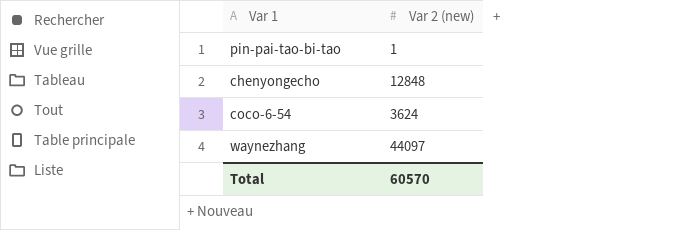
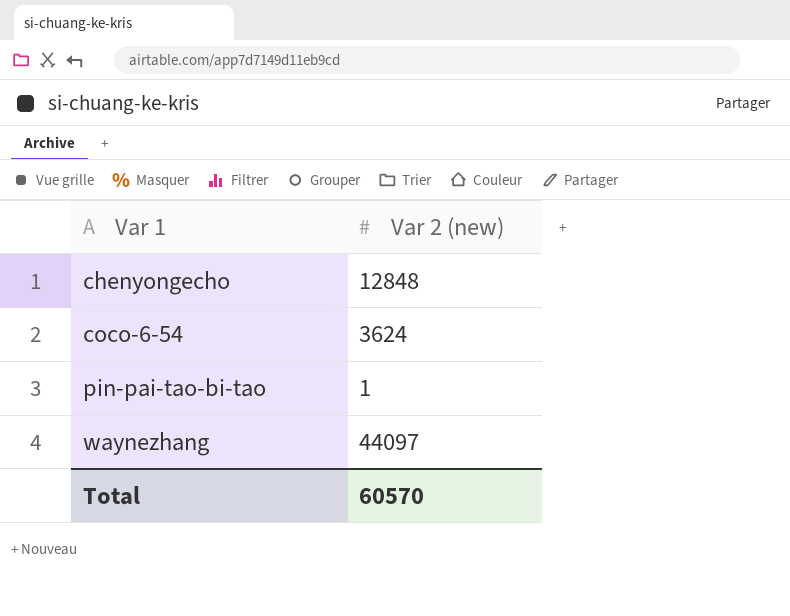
row order: none -> Var 1 ascending

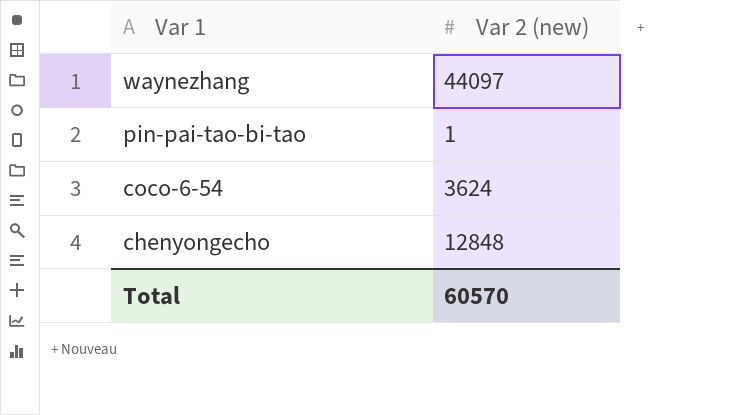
row order: Var 1 ascending -> Var 1 descending

